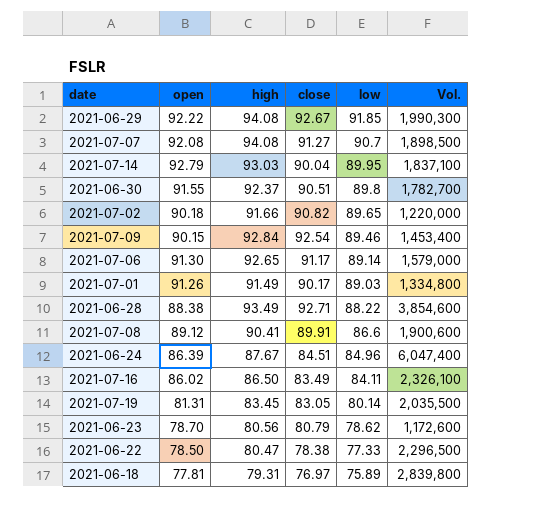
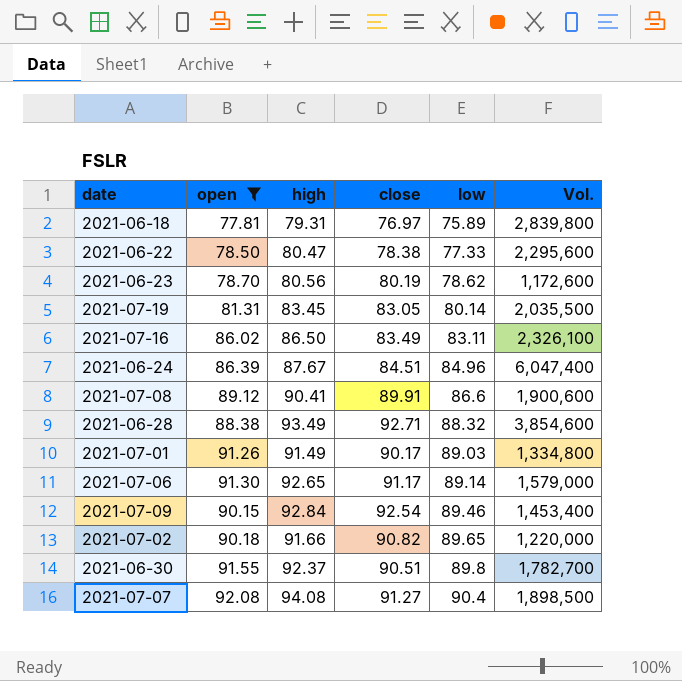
filter: none -> open <= 92.08
row order: low descending -> low ascending
2021-06-22 | Vol.: 2,296,500 -> 2,295,600
2021-06-23 | close: 80.79 -> 80.19
2021-07-16 | low: 84.11 -> 83.11
2021-06-28 | low: 88.22 -> 88.32
2021-07-07 | low: 90.7 -> 90.4

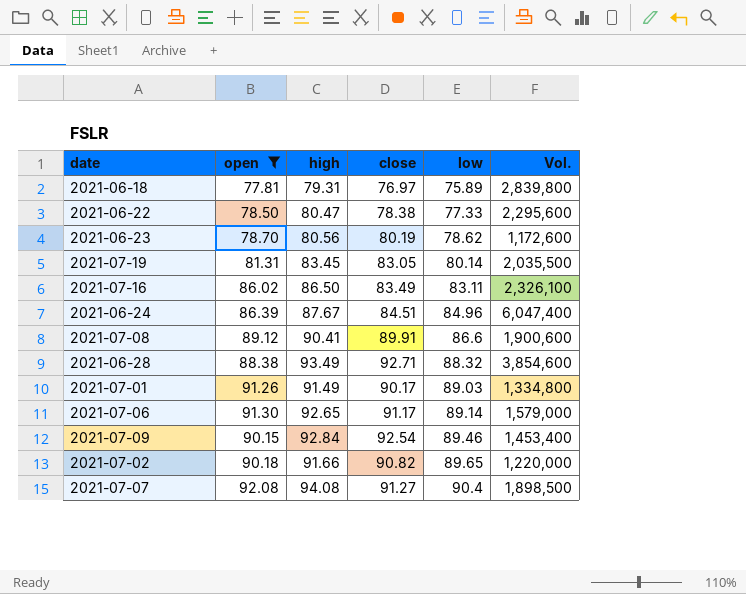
row 2021-06-30: 91.55 | 92.37 | 90.51 | 89.8 | 1,782,700 -> none

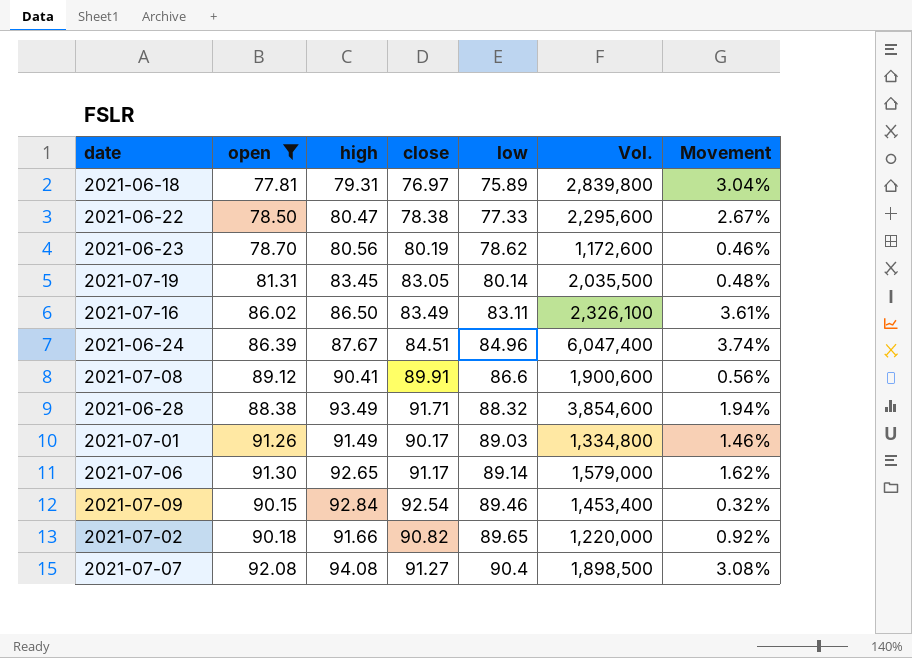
column Movement | formula: none -> ([high] - [close]) / [close]
2021-06-28 | close: 92.71 -> 91.71

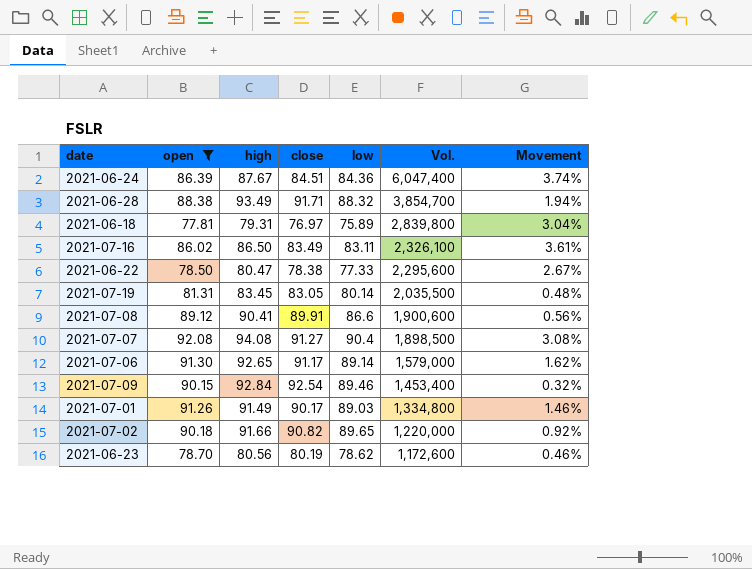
row order: low ascending -> Vol. descending
2021-06-24 | low: 84.96 -> 84.36
2021-06-28 | Vol.: 3,854,600 -> 3,854,700

